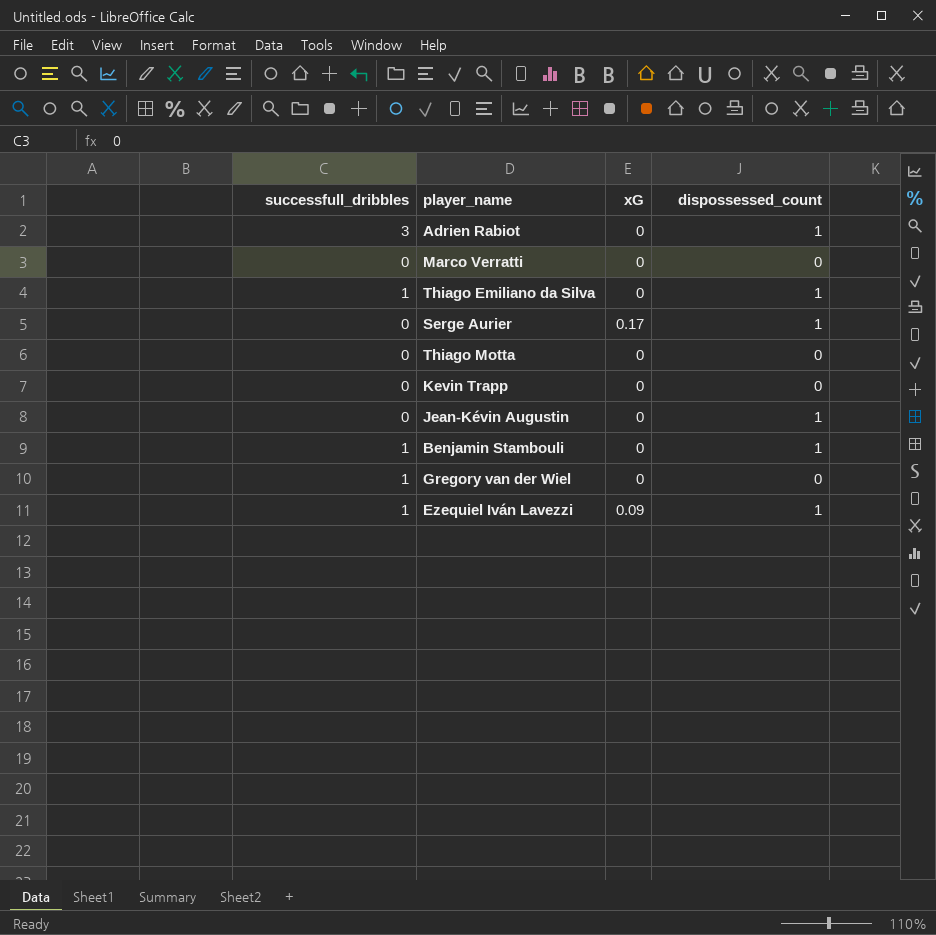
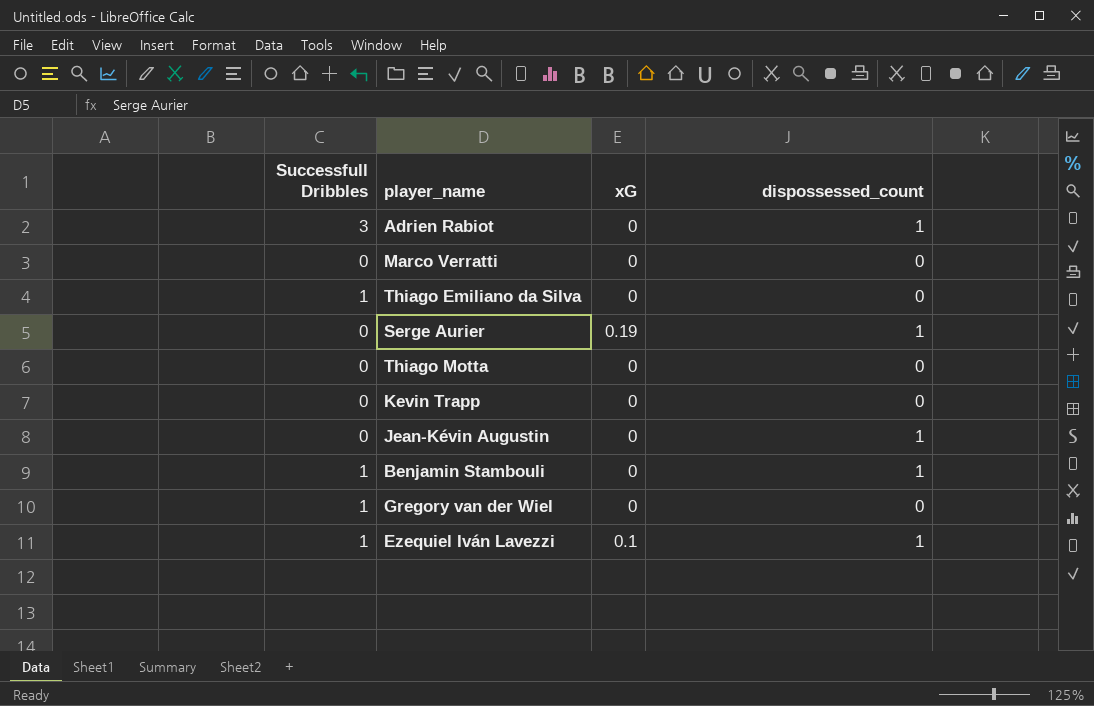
column name: successfull_dribbles -> Successfull Dribbles
Thiago Emiliano da Silva | dispossessed_count: 1 -> 0
Serge Aurier | xG: 0.17 -> 0.19
Ezequiel Iván Lavezzi | xG: 0.09 -> 0.1

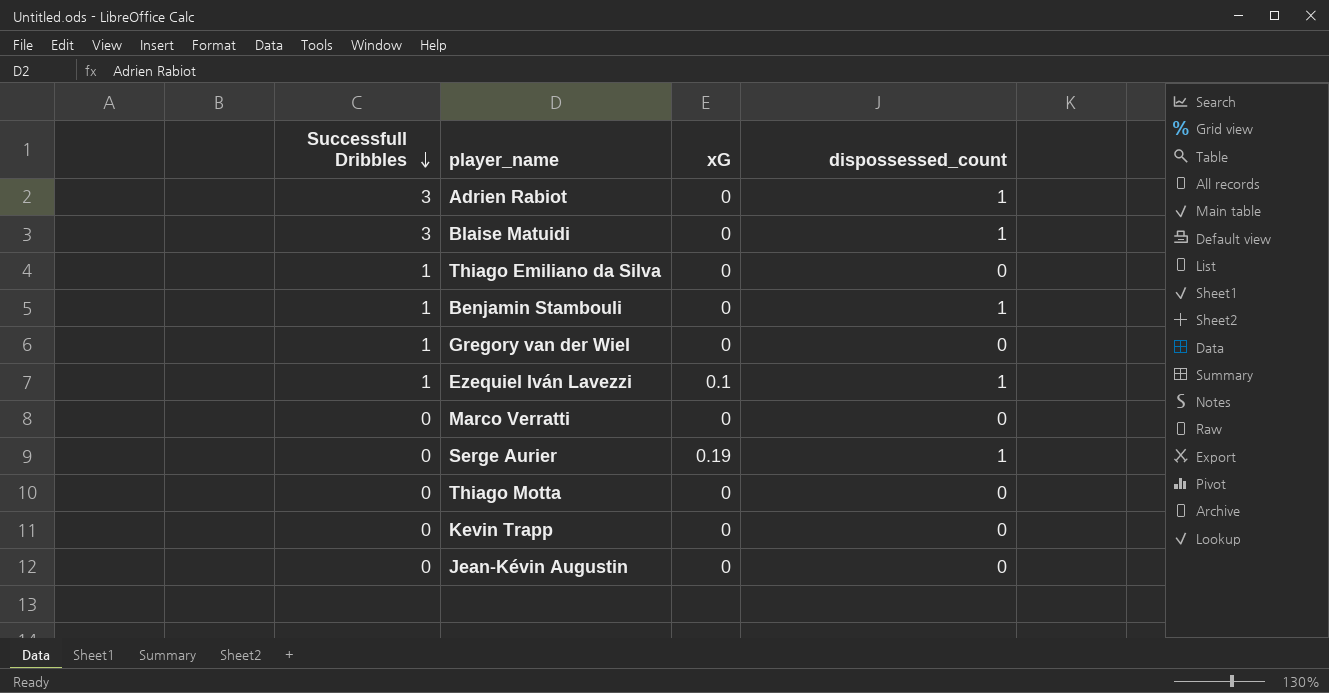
row order: none -> Successfull Dribbles descending
row Blaise Matuidi: none -> 3 | 0 | 1
Jean-Kévin Augustin | dispossessed_count: 1 -> 0

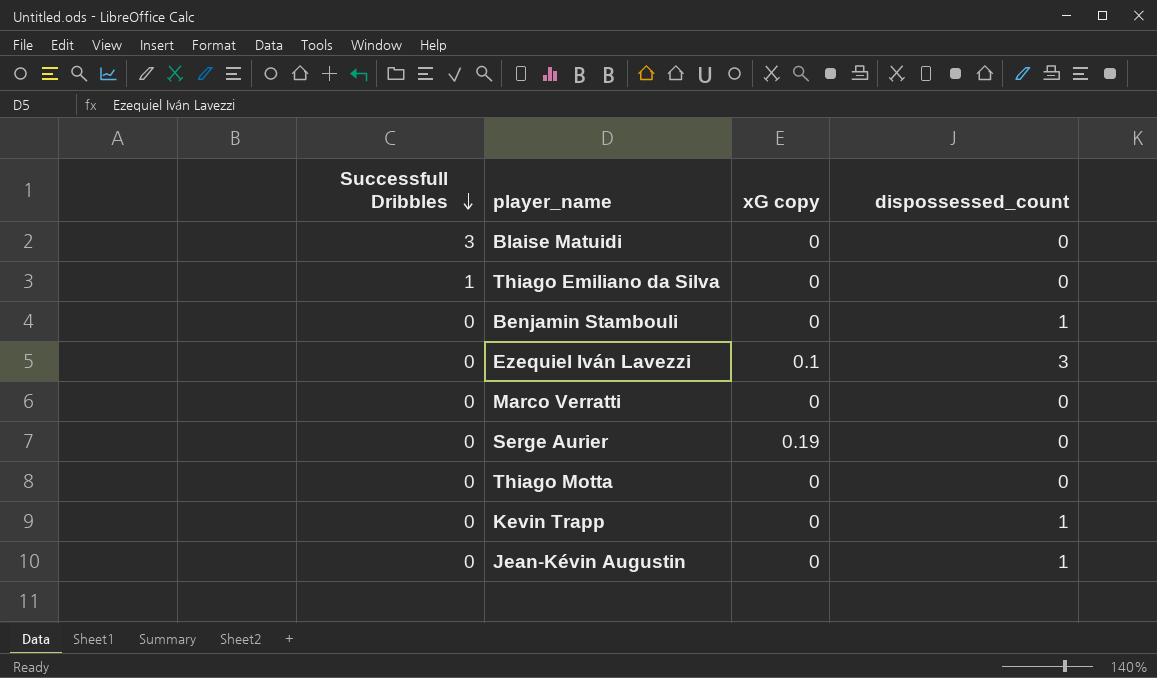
column name: xG -> xG copy
row Adrien Rabiot: 3 | 0 | 1 -> none
row Gregory van der Wiel: 1 | 0 | 0 -> none
Blaise Matuidi | dispossessed_count: 1 -> 0
Benjamin Stambouli | Successfull Dribbles: 1 -> 0
Ezequiel Iván Lavezzi | Successfull Dribbles: 1 -> 0
Ezequiel Iván Lavezzi | dispossessed_count: 1 -> 3
Serge Aurier | dispossessed_count: 1 -> 0
Kevin Trapp | dispossessed_count: 0 -> 1
Jean-Kévin Augustin | dispossessed_count: 0 -> 1

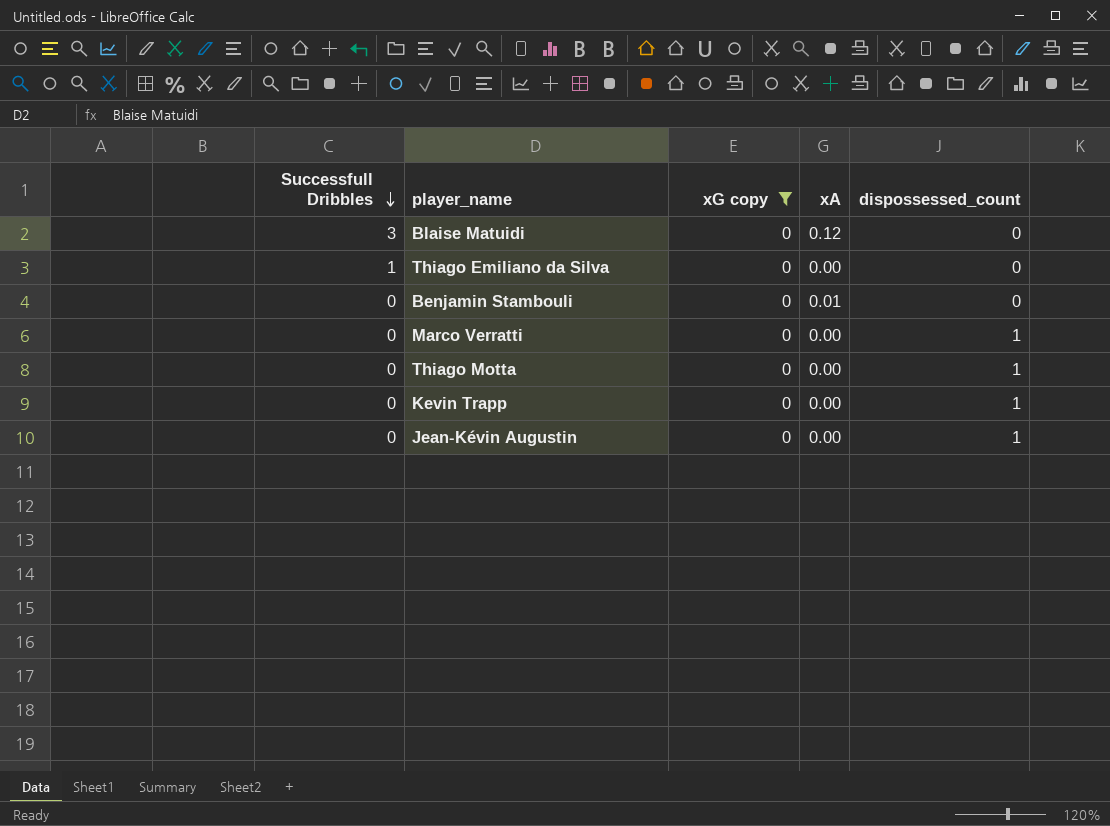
filter: none -> xG copy = 0
column xA | position: none -> 4
Benjamin Stambouli | dispossessed_count: 1 -> 0
Marco Verratti | dispossessed_count: 0 -> 1
Thiago Motta | dispossessed_count: 0 -> 1

